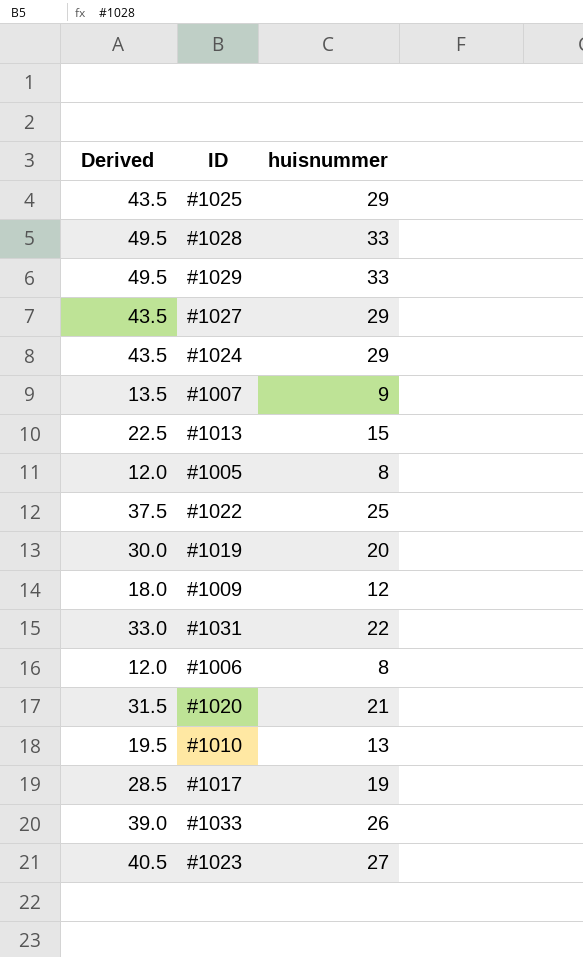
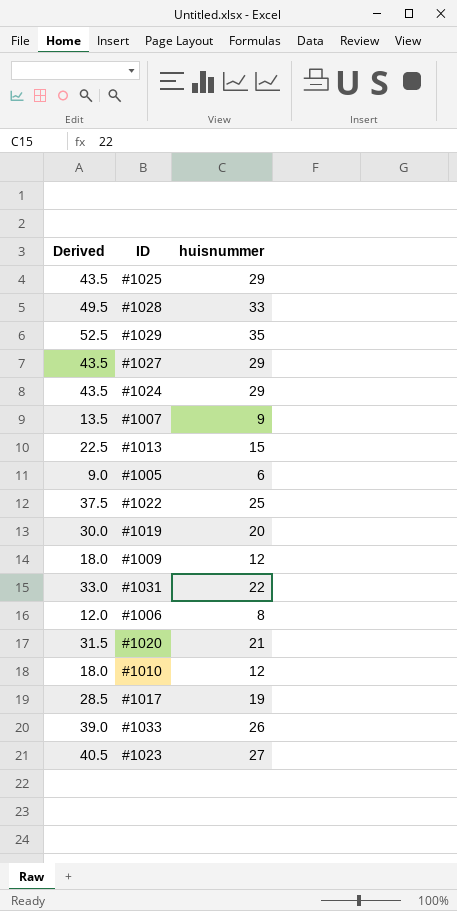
#1029 | Derived: 49.5 -> 52.5
#1029 | huisnummer: 33 -> 35
#1005 | Derived: 12.0 -> 9.0
#1005 | huisnummer: 8 -> 6
#1010 | Derived: 19.5 -> 18.0
#1010 | huisnummer: 13 -> 12

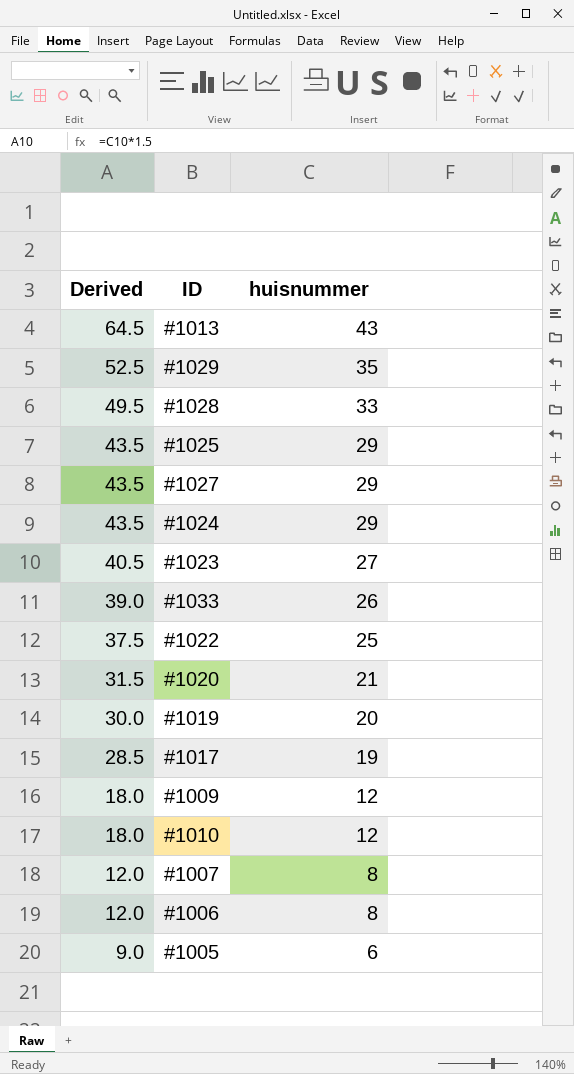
row order: none -> Derived descending
row #1031: 33.0 | 22 -> none
#1013 | Derived: 22.5 -> 64.5
#1013 | huisnummer: 15 -> 43
#1007 | Derived: 13.5 -> 12.0
#1007 | huisnummer: 9 -> 8

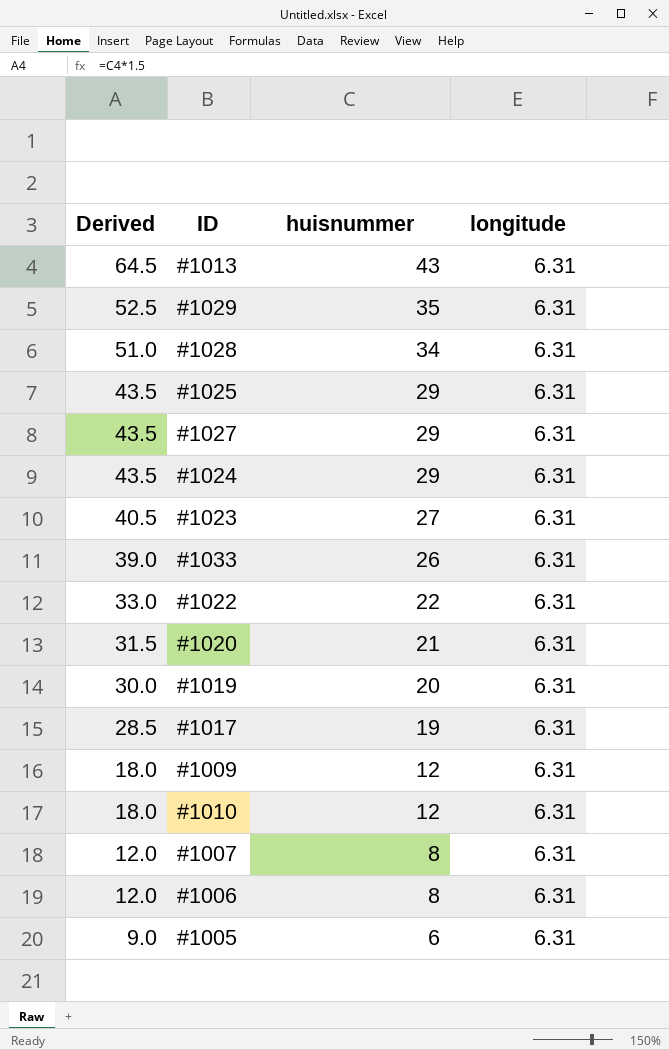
column longitude | position: none -> 4
#1028 | Derived: 49.5 -> 51.0
#1028 | huisnummer: 33 -> 34
#1022 | Derived: 37.5 -> 33.0
#1022 | huisnummer: 25 -> 22

